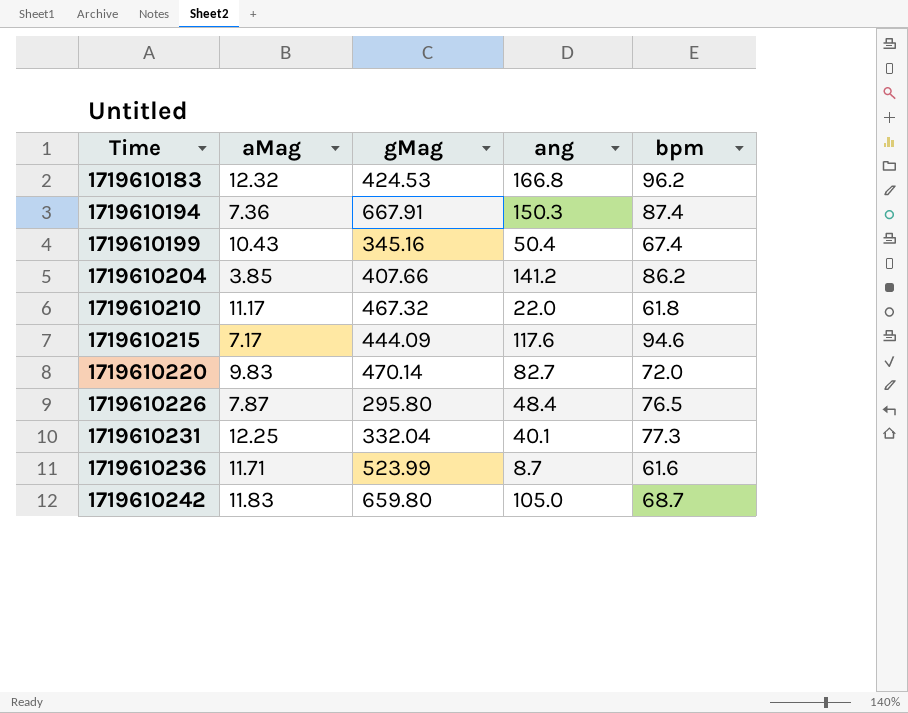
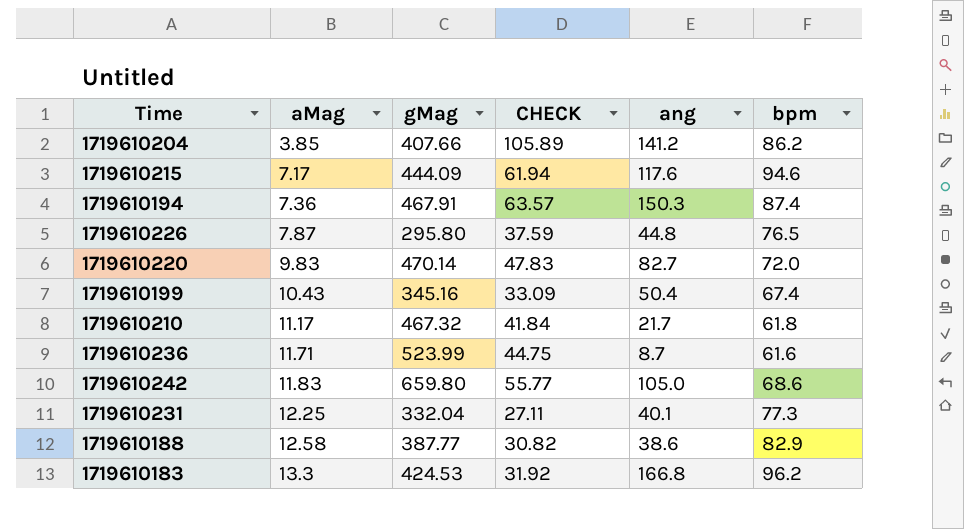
row order: Time ascending -> aMag ascending
column CHECK | formula: none -> [gMag] / [aMag]
1719610194 | gMag: 667.91 -> 467.91
1719610226 | ang: 48.4 -> 44.8
1719610210 | ang: 22.0 -> 21.7
1719610242 | bpm: 68.7 -> 68.6
row 1719610188: none -> 12.58 | 387.77 | 30.82 | 38.6 | 82.9
1719610183 | aMag: 12.32 -> 13.3

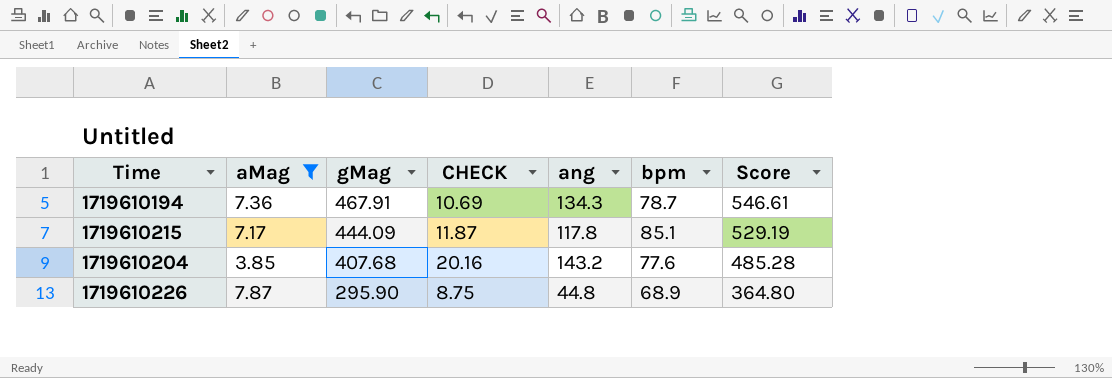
filter: none -> aMag <= 7.87
row order: aMag ascending -> gMag descending
column CHECK | formula: [gMag] / [aMag] -> [bpm] / [aMag]
column Score | formula: none -> [gMag] + [bpm]
1719610194 | ang: 150.3 -> 134.3
1719610194 | bpm: 87.4 -> 78.7
1719610215 | ang: 117.6 -> 117.8
1719610215 | bpm: 94.6 -> 85.1
1719610204 | gMag: 407.66 -> 407.68
1719610204 | ang: 141.2 -> 143.2
1719610204 | bpm: 86.2 -> 77.6
1719610226 | gMag: 295.80 -> 295.90
1719610226 | bpm: 76.5 -> 68.9

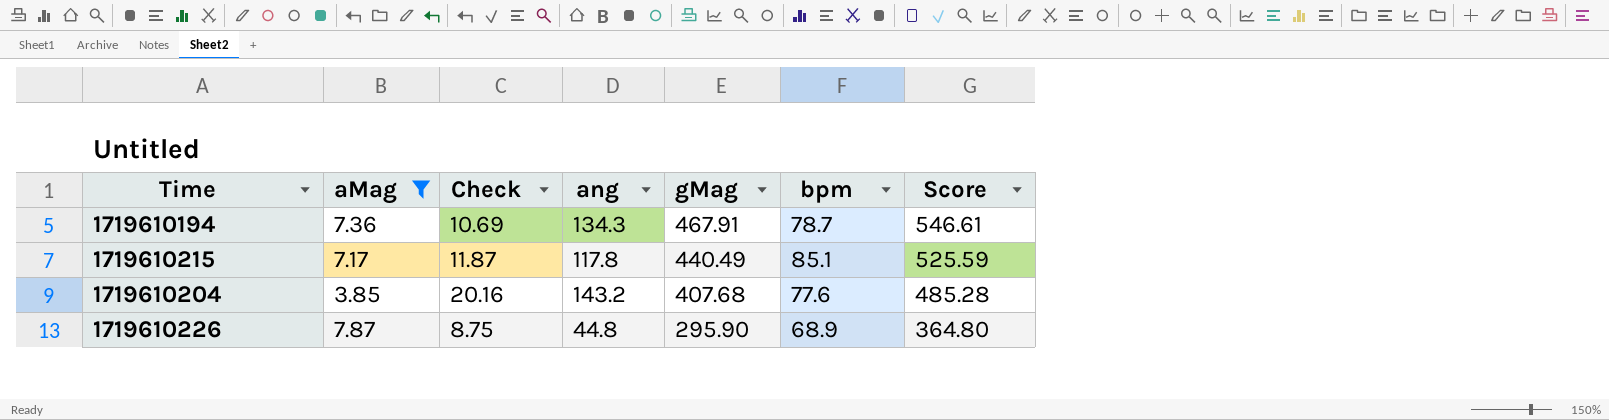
column name: CHECK -> Check
column gMag | position: 3 -> 5
1719610215 | gMag: 444.09 -> 440.49
1719610215 | Score: 529.19 -> 525.59

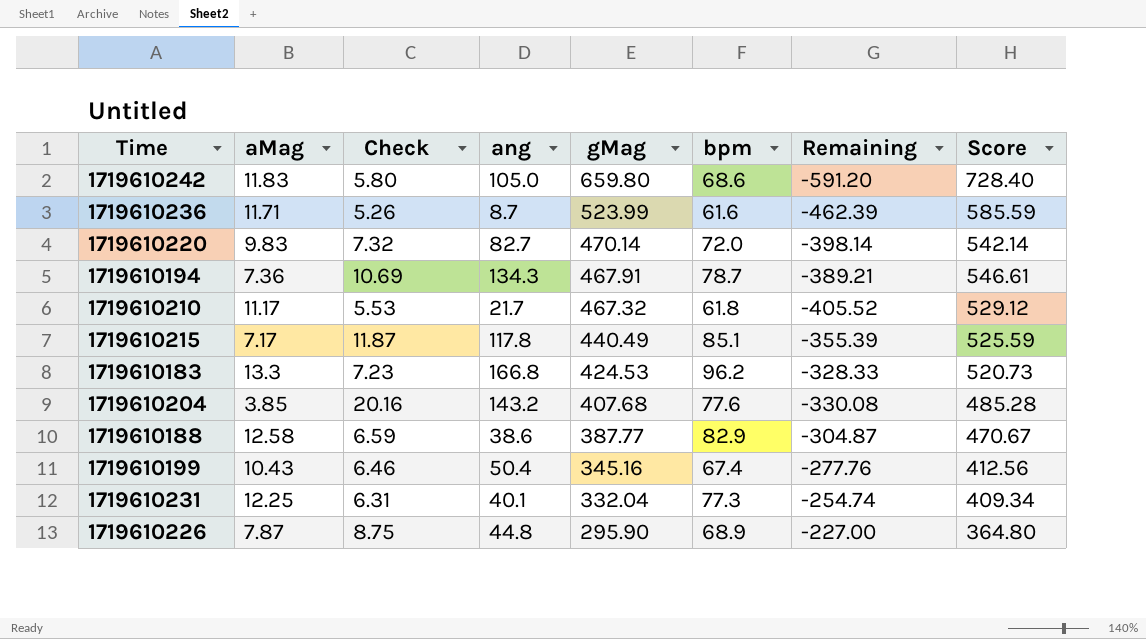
filter: aMag <= 7.87 -> none
column Remaining | formula: none -> [bpm] - [gMag]

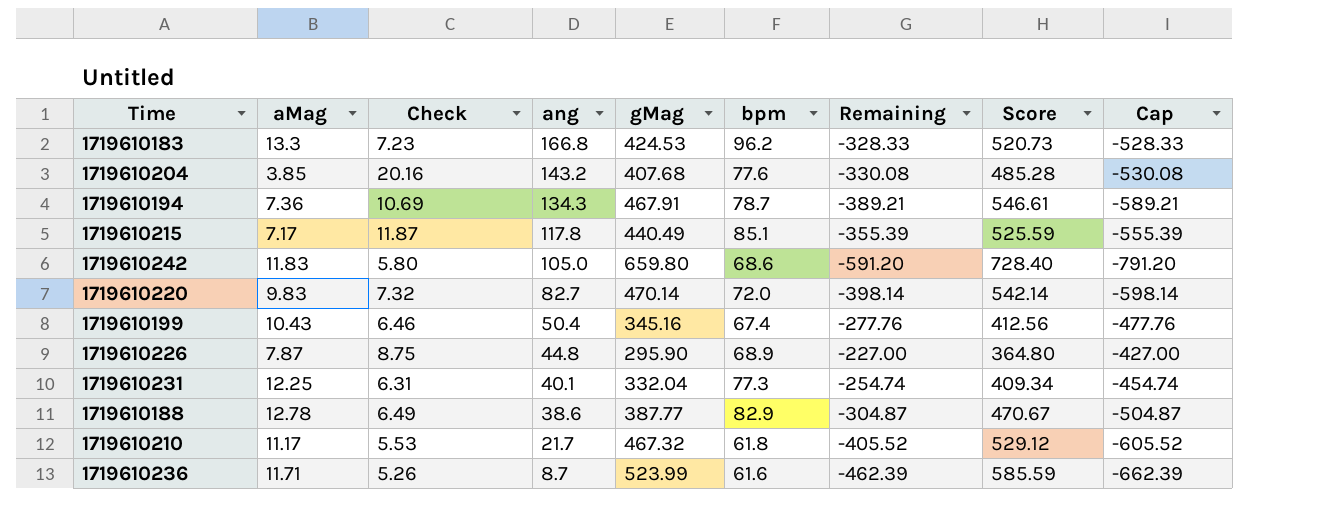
row order: gMag descending -> ang descending
column Cap | formula: none -> [Remaining] - 200
1719610188 | aMag: 12.58 -> 12.78
1719610188 | Check: 6.59 -> 6.49

